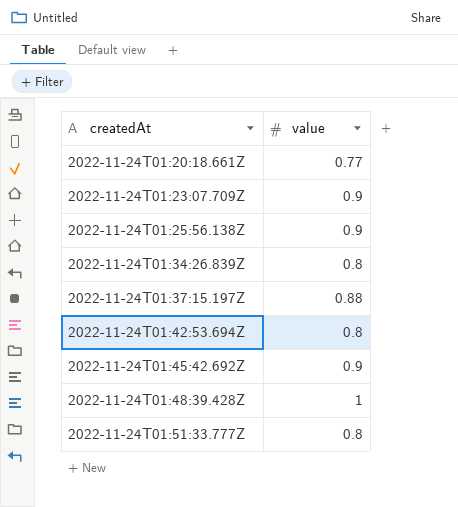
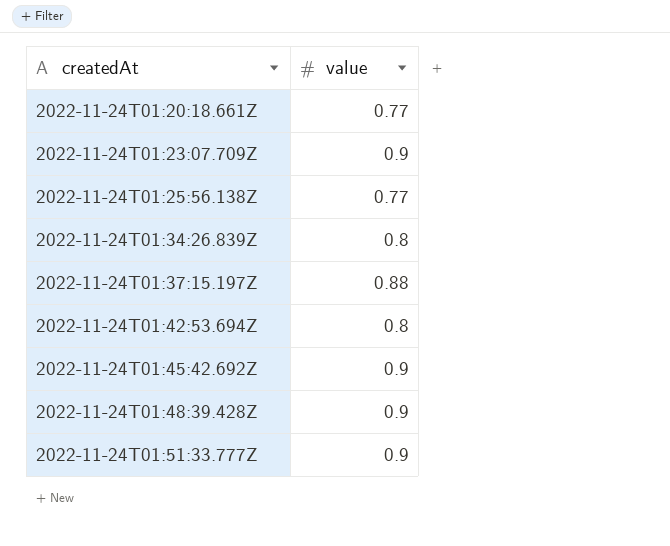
2022-11-24T01:25:56.138Z | value: 0.9 -> 0.77
2022-11-24T01:48:39.428Z | value: 1 -> 0.9
2022-11-24T01:51:33.777Z | value: 0.8 -> 0.9

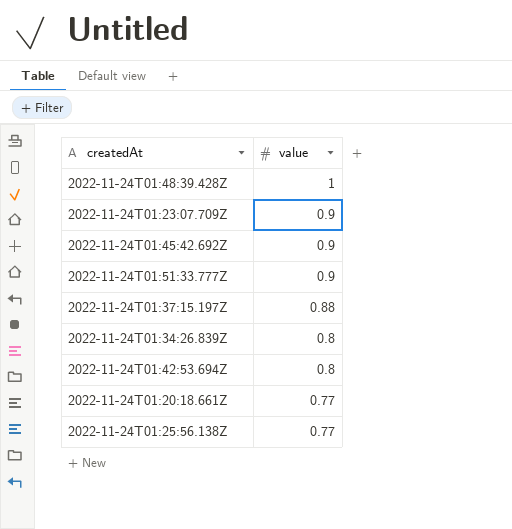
row order: createdAt ascending -> value descending
2022-11-24T01:48:39.428Z | value: 0.9 -> 1

